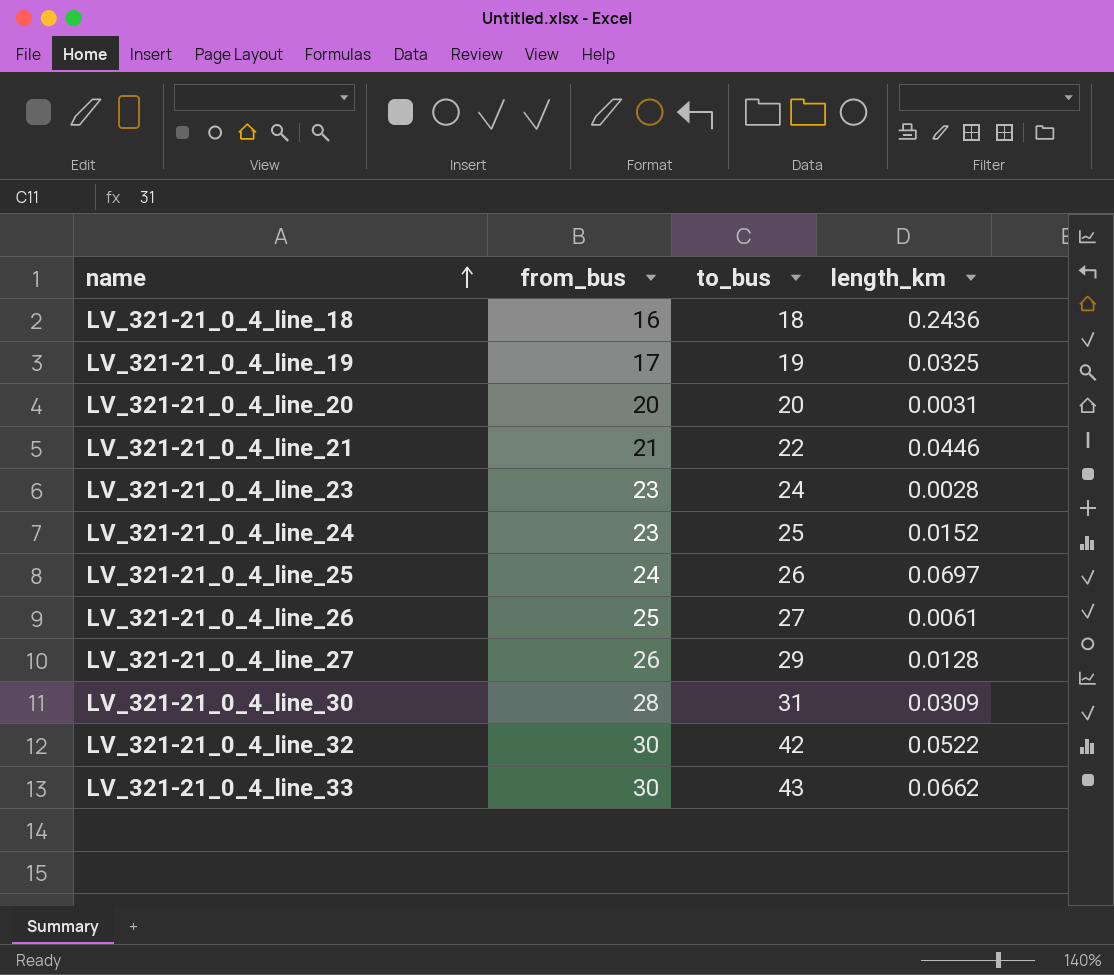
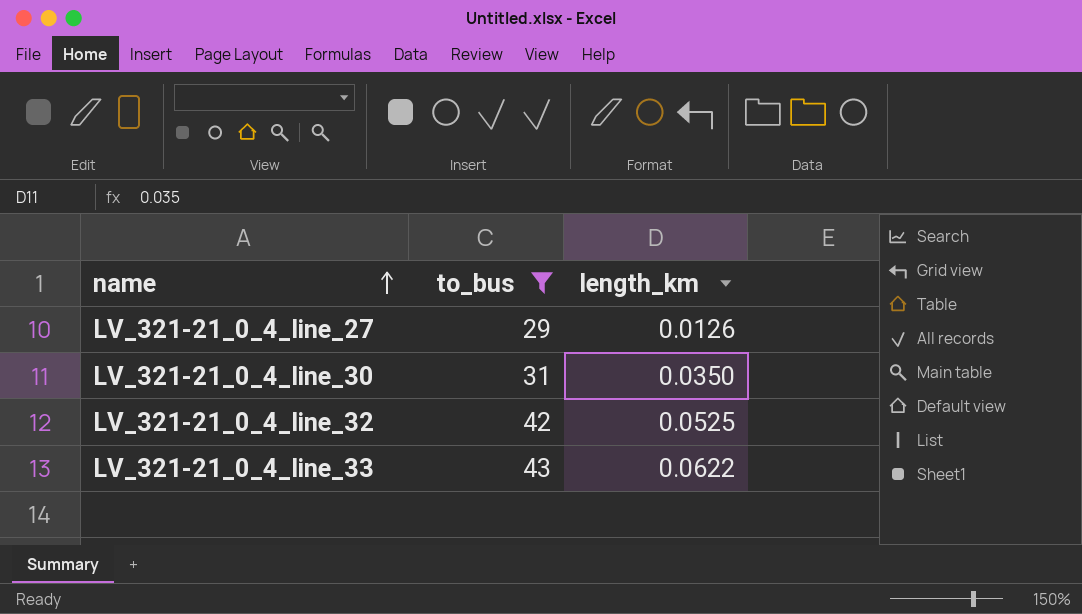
filter: none -> to_bus >= 29
column from_bus | position: 2 -> none
LV_321-21_0_4_line_27 | length_km: 0.0128 -> 0.0126
LV_321-21_0_4_line_30 | length_km: 0.0309 -> 0.0350
LV_321-21_0_4_line_32 | length_km: 0.0522 -> 0.0525
LV_321-21_0_4_line_33 | length_km: 0.0662 -> 0.0622

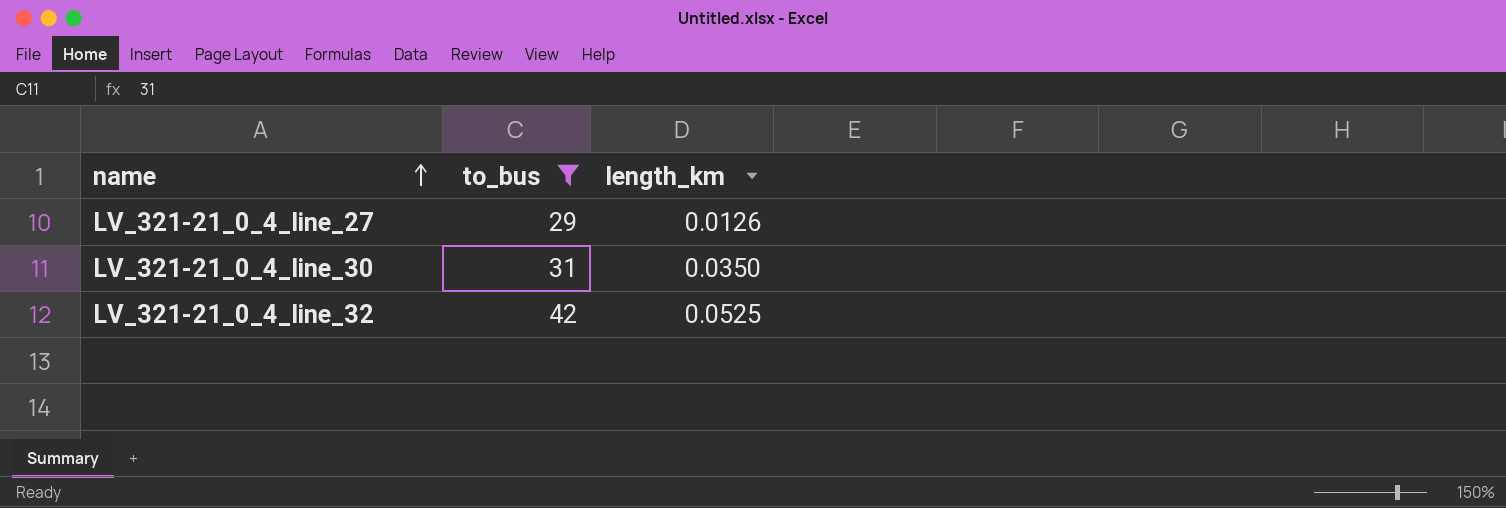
row LV_321-21_0_4_line_33: 43 | 0.0622 -> none

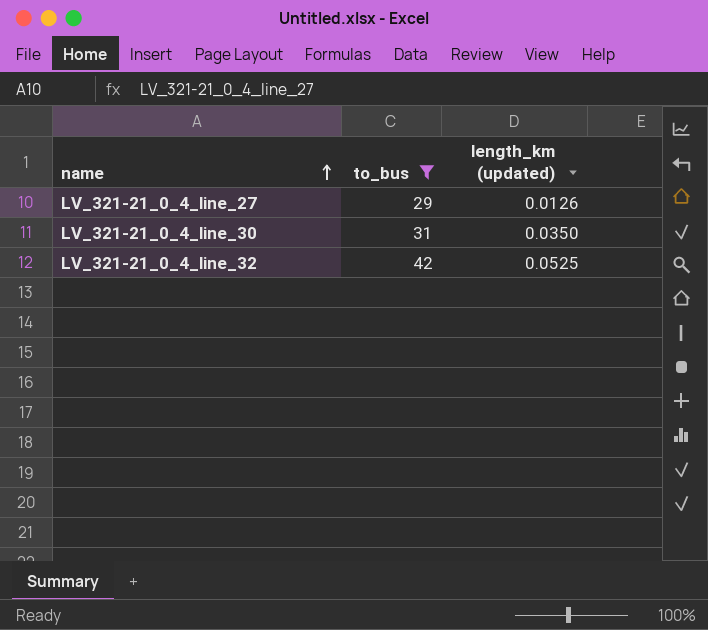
column name: length_km -> length_km (updated)

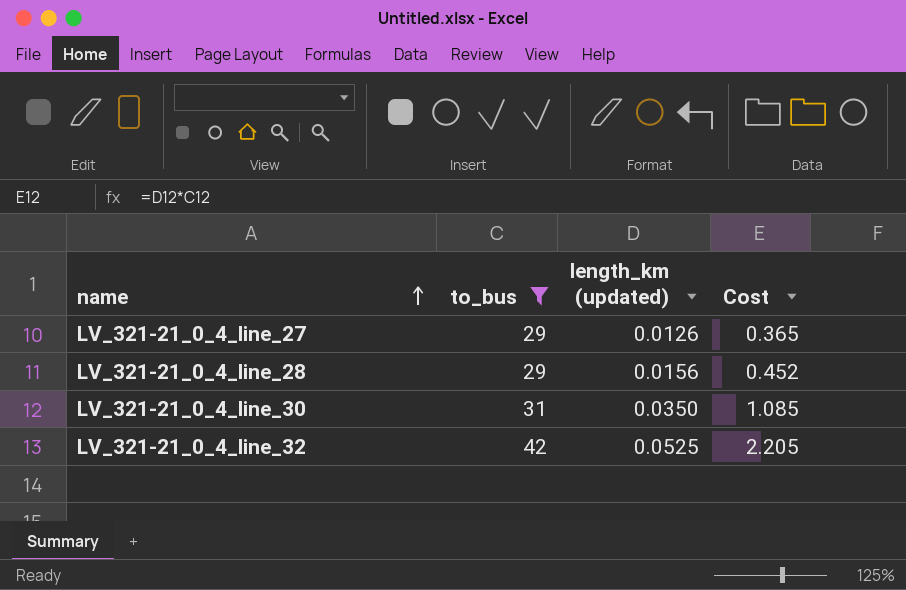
column Cost | formula: none -> [to_bus] * [length_km (updated)]
row LV_321-21_0_4_line_28: none -> 29 | 0.0156 | 0.452

